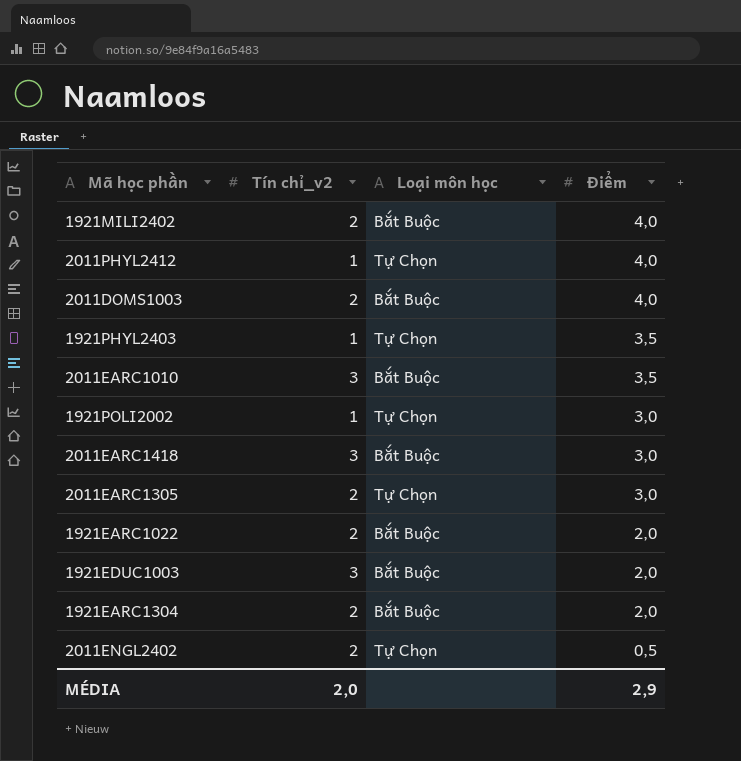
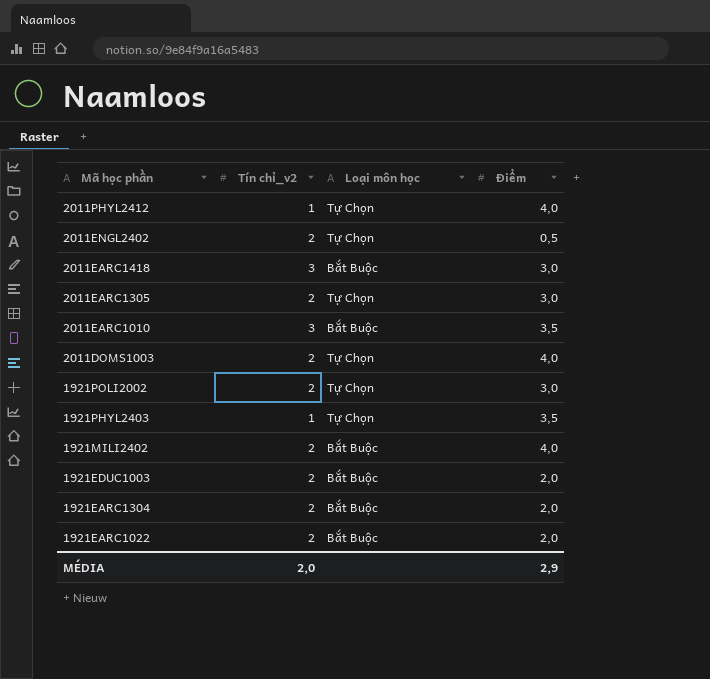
row order: Điểm descending -> Mã học phần descending
2011DOMS1003 | Loại môn học: Bắt Buộc -> Tự Chọn
1921POLI2002 | Tín chỉ_v2: 1 -> 2
1921EDUC1003 | Tín chỉ_v2: 3 -> 2

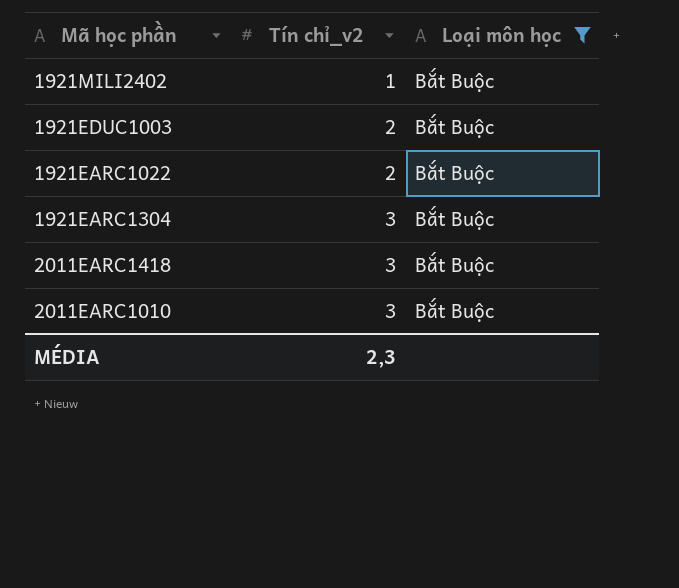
filter: none -> Loại môn học = Bắt Buộc
row order: Mã học phần descending -> Tín chỉ_v2 ascending
column Điểm | position: 4 -> none
1921MILI2402 | Tín chỉ_v2: 2 -> 1
1921EARC1304 | Tín chỉ_v2: 2 -> 3
MÉDIA | Tín chỉ_v2: 2,0 -> 2,3

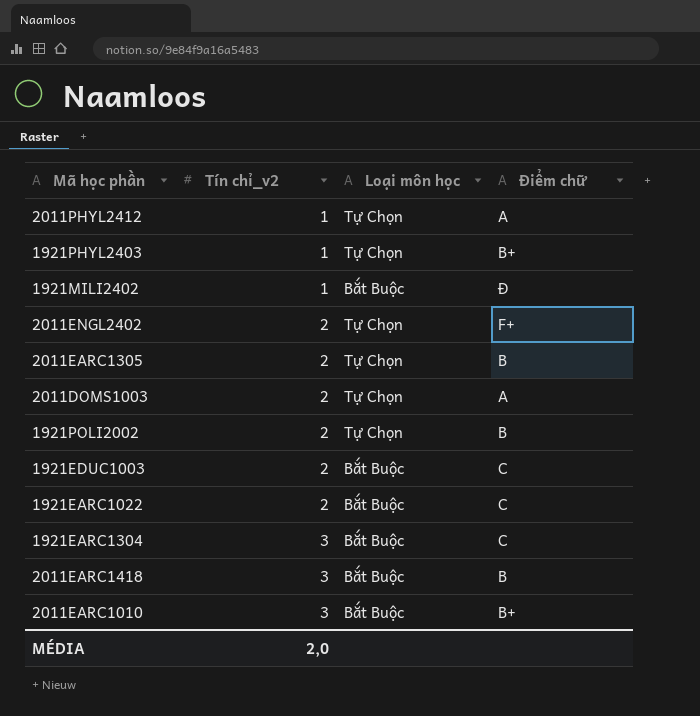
filter: Loại môn học = Bắt Buộc -> none
column Điểm chữ | position: none -> 4
MÉDIA | Tín chỉ_v2: 2,3 -> 2,0

